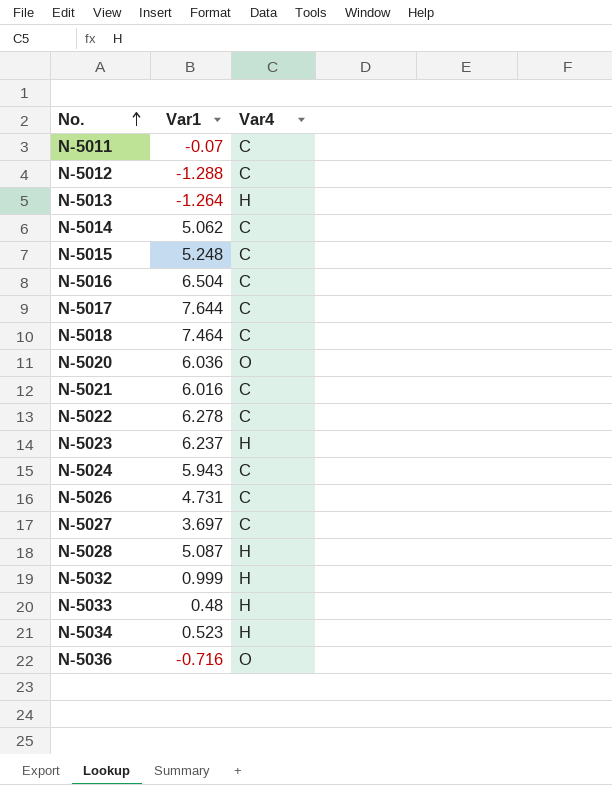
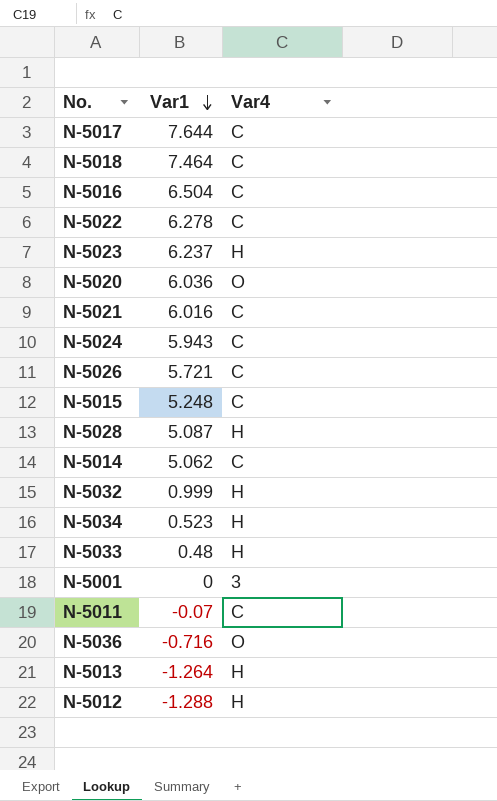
row order: No. ascending -> Var1 descending
row N-5027: 3.697 | C -> none
N-5026 | Var1: 4.731 -> 5.721
row N-5001: none -> 0 | 3
N-5012 | Var4: C -> H

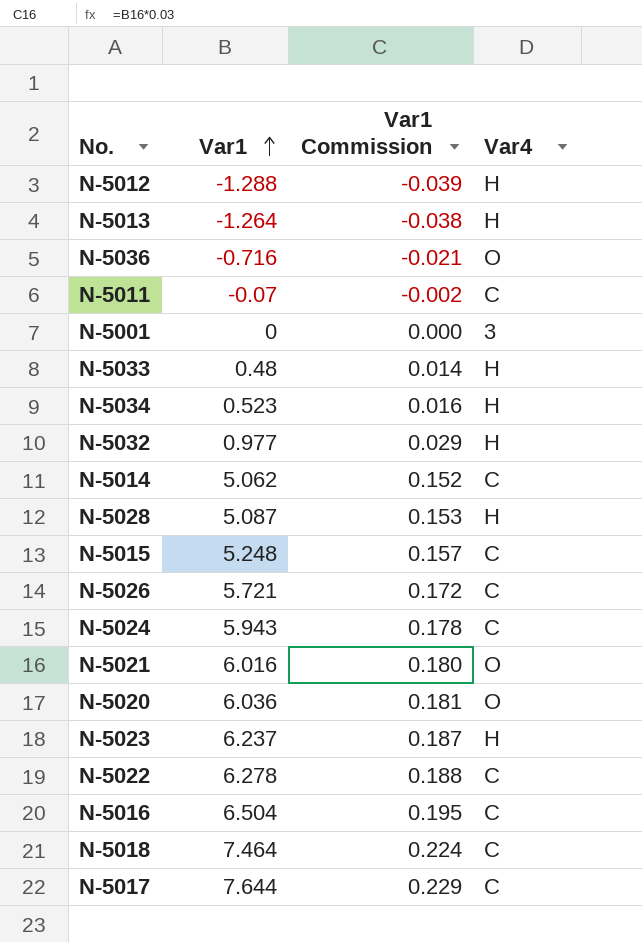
row order: Var1 descending -> Var1 ascending
column Var1 Commission | formula: none -> [Var1] * 0.03
N-5032 | Var1: 0.999 -> 0.977
N-5021 | Var4: C -> O

